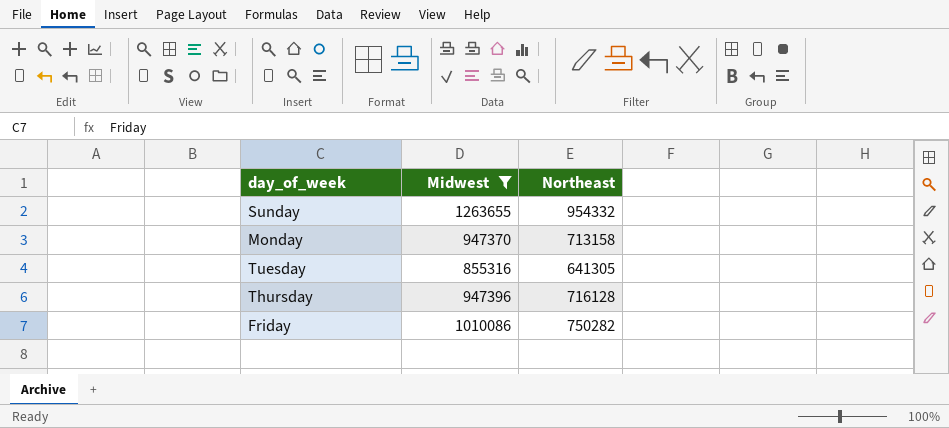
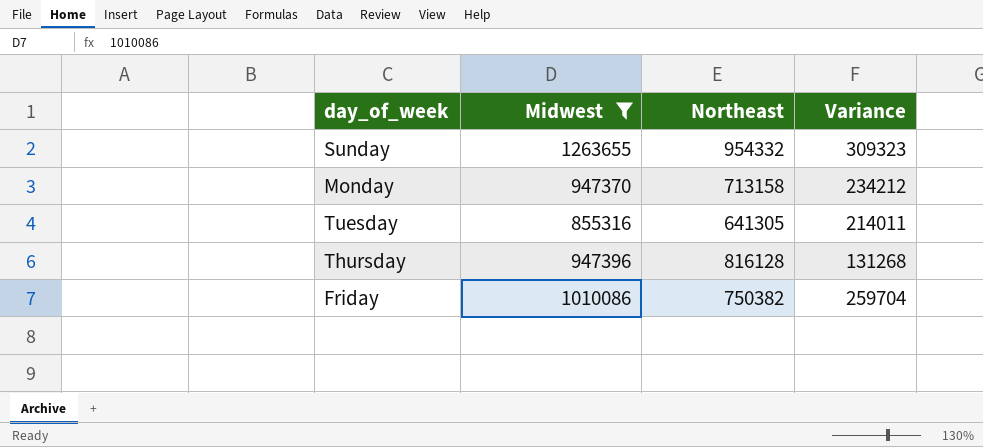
column Variance | formula: none -> [Midwest] - [Northeast]
Thursday | Northeast: 716128 -> 816128
Friday | Northeast: 750282 -> 750382

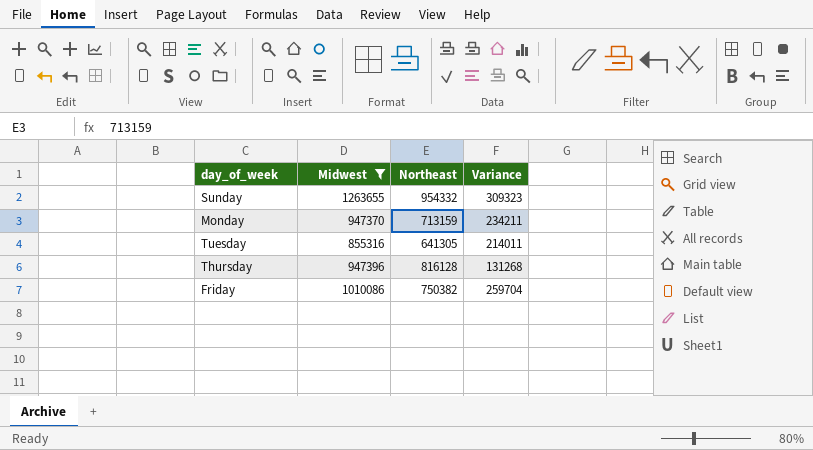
Monday | Northeast: 713158 -> 713159
Monday | Variance: 234212 -> 234211

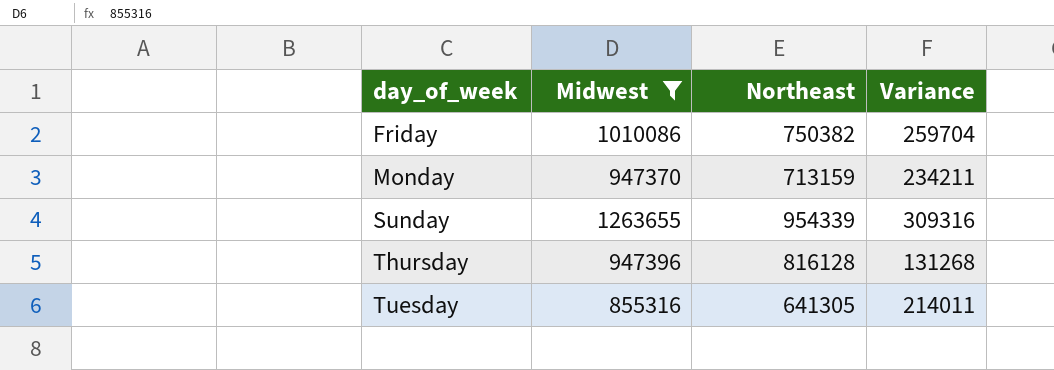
row order: none -> day_of_week ascending
Sunday | Northeast: 954332 -> 954339
Sunday | Variance: 309323 -> 309316

